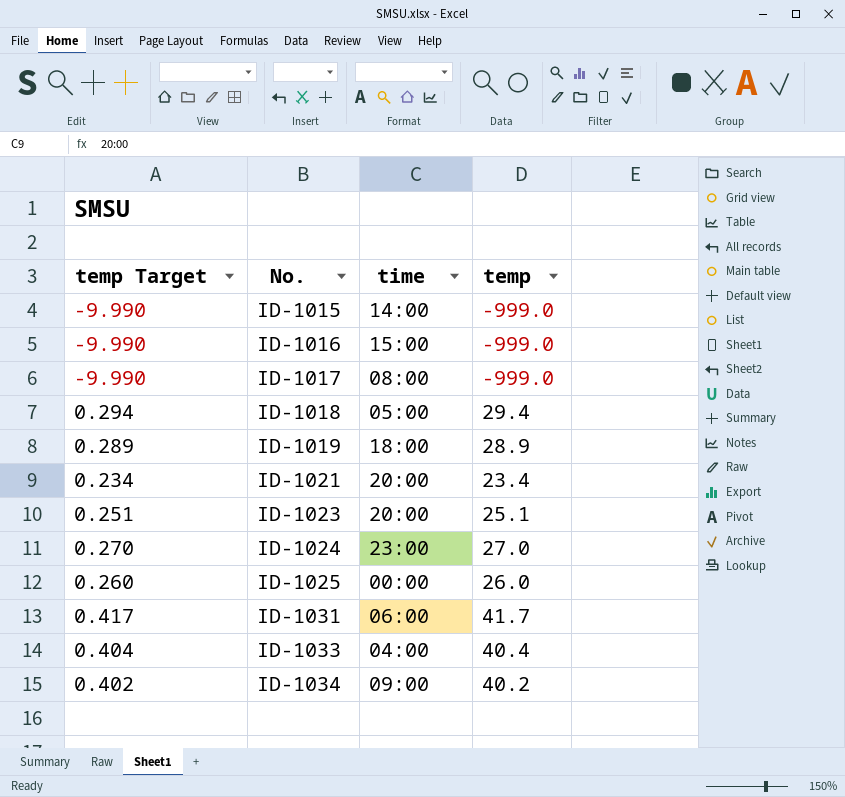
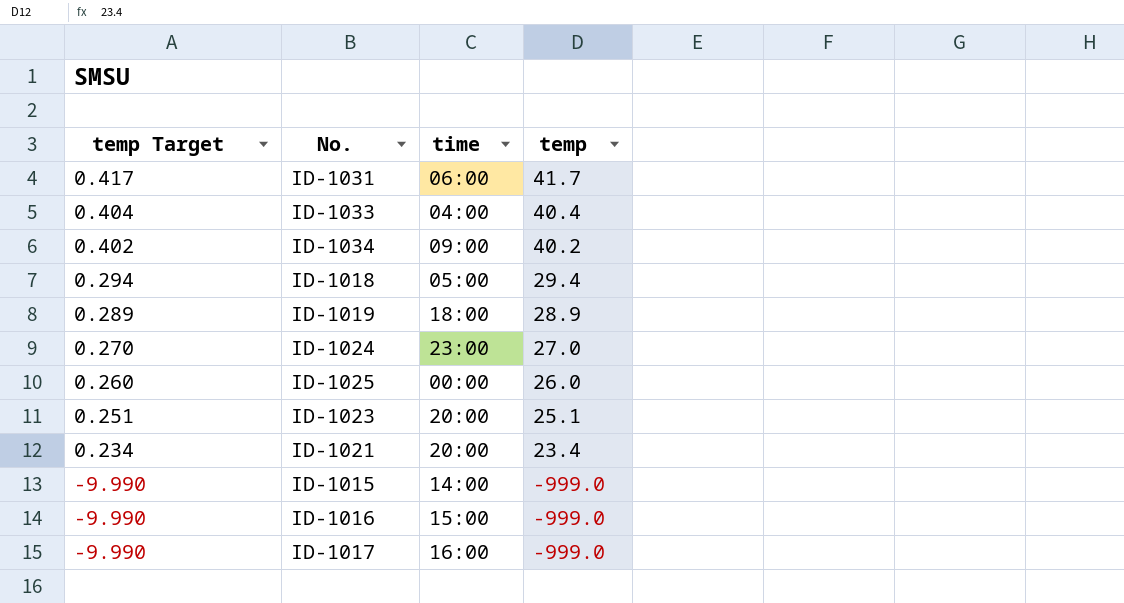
row order: No. ascending -> temp Target descending
ID-1017 | time: 08:00 -> 16:00

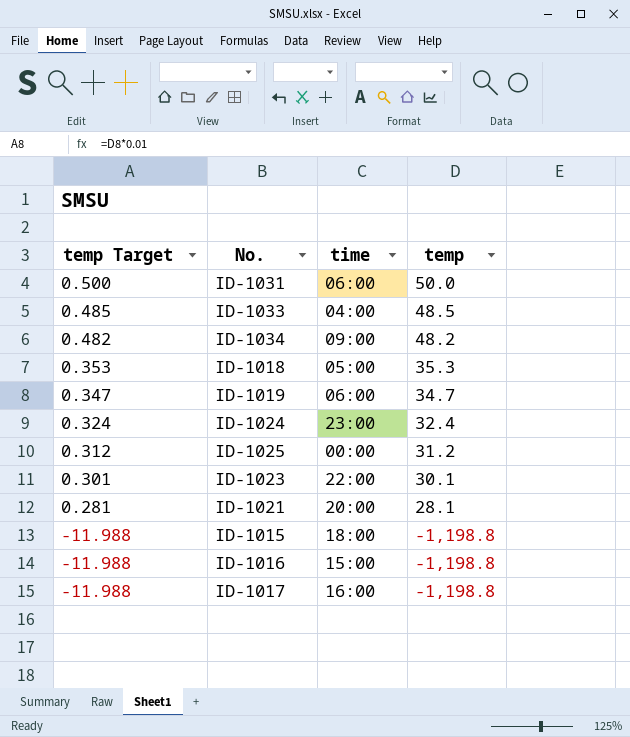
ID-1031 | temp Target: 0.417 -> 0.500
ID-1031 | temp: 41.7 -> 50.0
ID-1033 | temp Target: 0.404 -> 0.485
ID-1033 | temp: 40.4 -> 48.5
ID-1034 | temp Target: 0.402 -> 0.482
ID-1034 | temp: 40.2 -> 48.2
ID-1018 | temp Target: 0.294 -> 0.353
ID-1018 | temp: 29.4 -> 35.3
ID-1019 | temp Target: 0.289 -> 0.347
ID-1019 | time: 18:00 -> 06:00
ID-1019 | temp: 28.9 -> 34.7
ID-1024 | temp Target: 0.270 -> 0.324
ID-1024 | temp: 27.0 -> 32.4
ID-1025 | temp Target: 0.260 -> 0.312
ID-1025 | temp: 26.0 -> 31.2
ID-1023 | temp Target: 0.251 -> 0.301
ID-1023 | time: 20:00 -> 22:00
ID-1023 | temp: 25.1 -> 30.1
ID-1021 | temp Target: 0.234 -> 0.281
ID-1021 | temp: 23.4 -> 28.1
ID-1015 | temp Target: -9.990 -> -11.988
ID-1015 | time: 14:00 -> 18:00
ID-1015 | temp: -999.0 -> -1,198.8
ID-1016 | temp Target: -9.990 -> -11.988
ID-1016 | temp: -999.0 -> -1,198.8
ID-1017 | temp Target: -9.990 -> -11.988
ID-1017 | temp: -999.0 -> -1,198.8

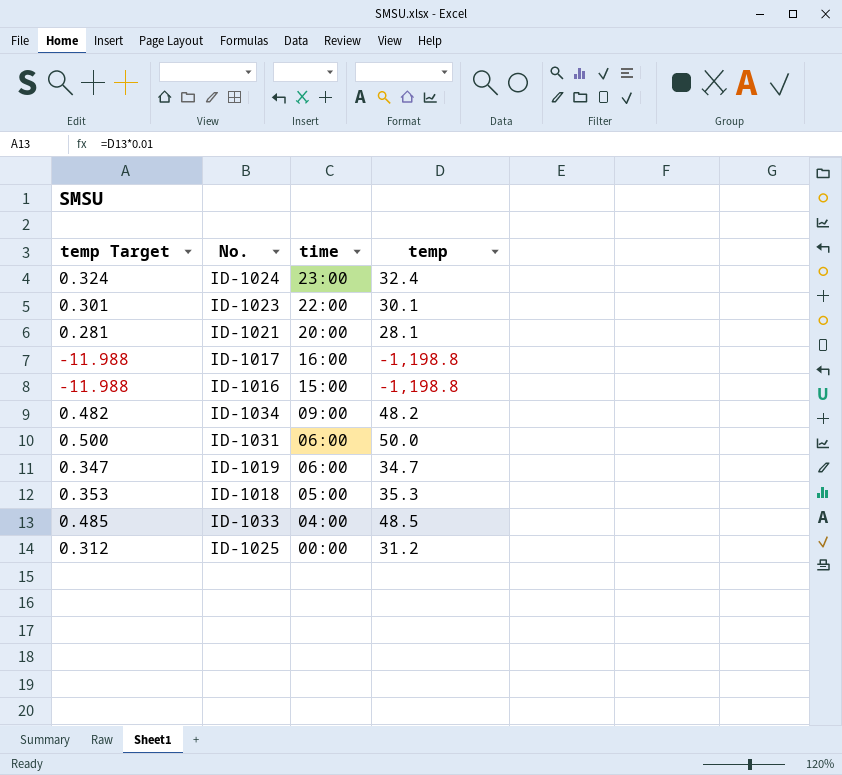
row order: temp Target descending -> time descending
row ID-1015: -11.988 | 18:00 | -1,198.8 -> none

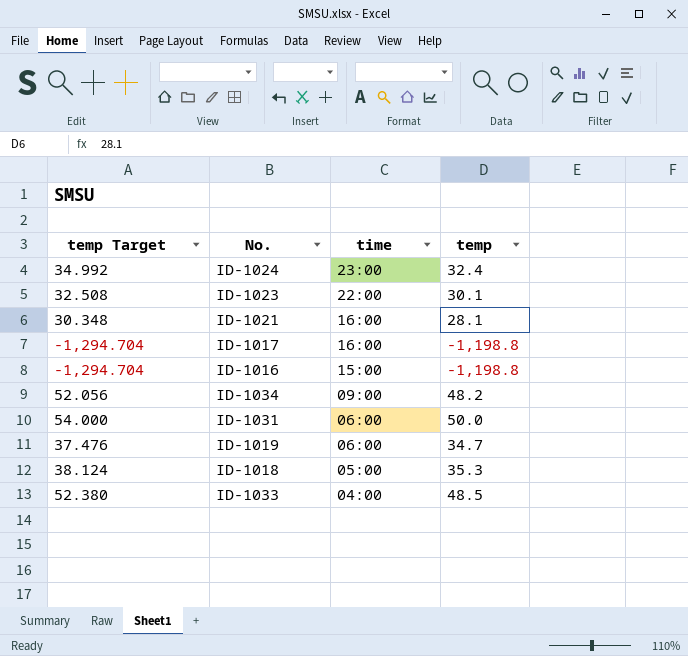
column temp Target | formula: [temp] * 0.01 -> [temp] * 1.08
row ID-1025: 0.312 | 00:00 | 31.2 -> none
ID-1021 | time: 20:00 -> 16:00

